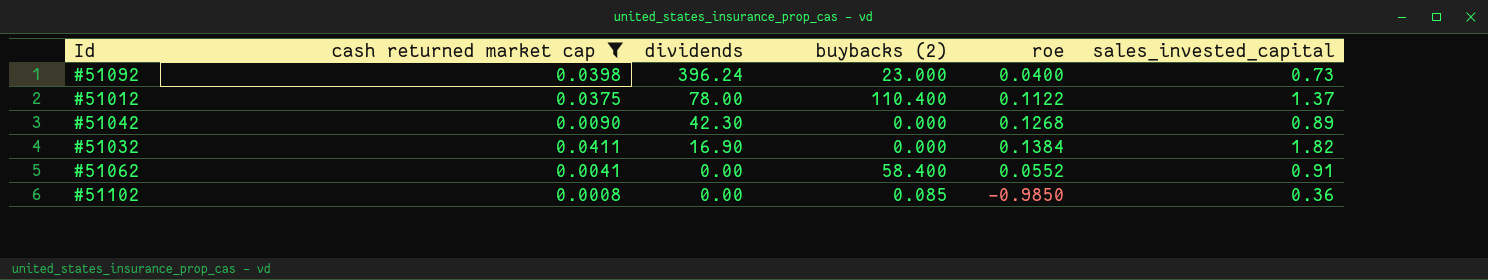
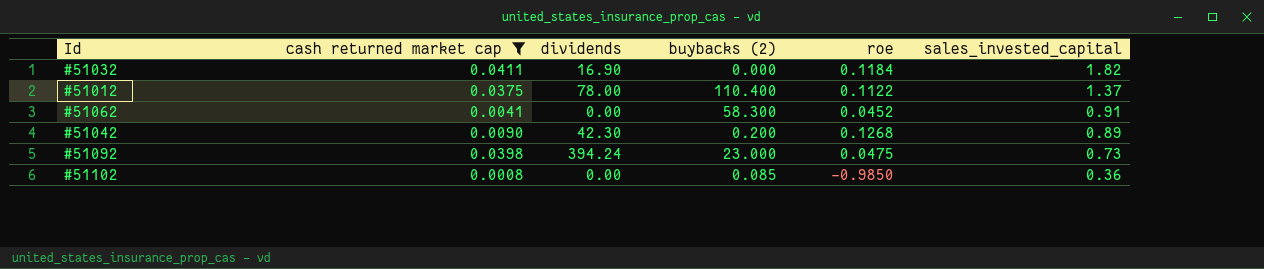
row order: dividends descending -> sales_invested_capital descending
#51032 | roe: 0.1384 -> 0.1184
#51062 | buybacks (2): 58.400 -> 58.300
#51062 | roe: 0.0552 -> 0.0452
#51042 | buybacks (2): 0.000 -> 0.200
#51092 | dividends: 396.24 -> 394.24
#51092 | roe: 0.0400 -> 0.0475

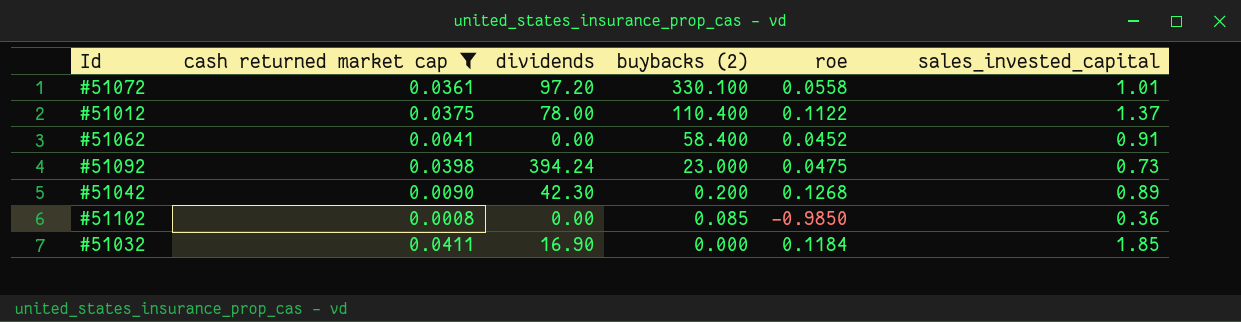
row order: sales_invested_capital descending -> buybacks (2) descending
row #51072: none -> 0.0361 | 97.20 | 330.100 | 0.0558 | 1.01
#51062 | buybacks (2): 58.300 -> 58.400
#51032 | sales_invested_capital: 1.82 -> 1.85

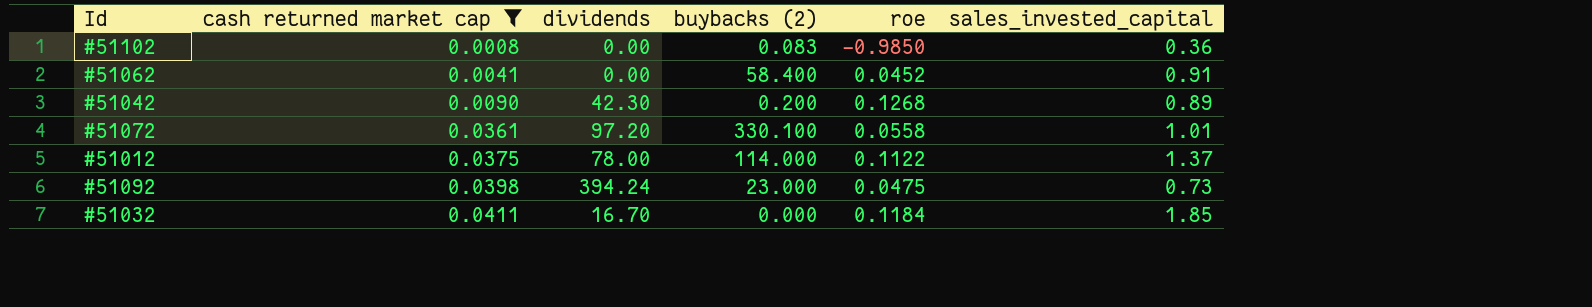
row order: buybacks (2) descending -> cash returned market cap ascending
#51102 | buybacks (2): 0.085 -> 0.083
#51012 | buybacks (2): 110.400 -> 114.000
#51032 | dividends: 16.90 -> 16.70

